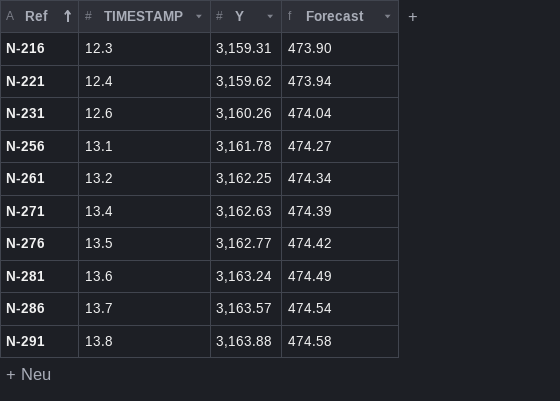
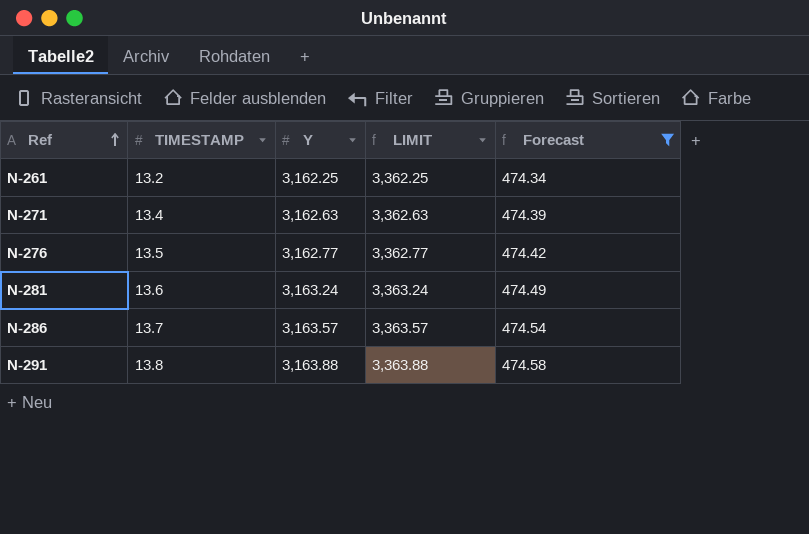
filter: none -> Forecast >= 474.34
column LIMIT | formula: none -> [Y] + 200

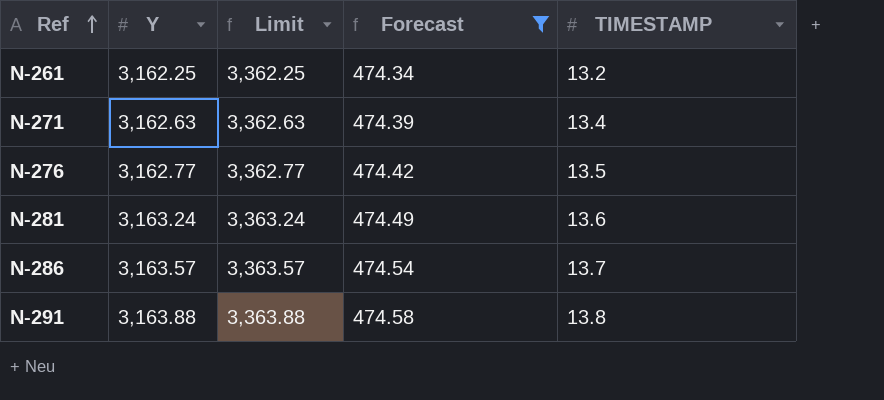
column name: LIMIT -> Limit
column TIMESTAMP | position: 2 -> 5

